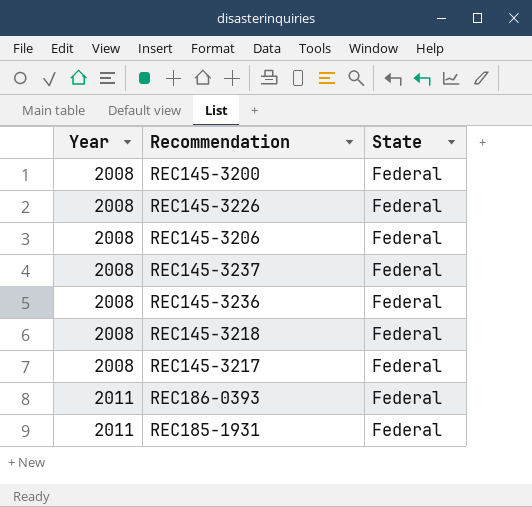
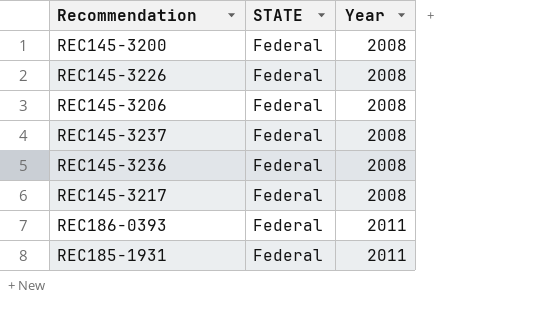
column name: State -> STATE
column Year | position: 1 -> 3
row REC145-3218: 2008 | Federal -> none

